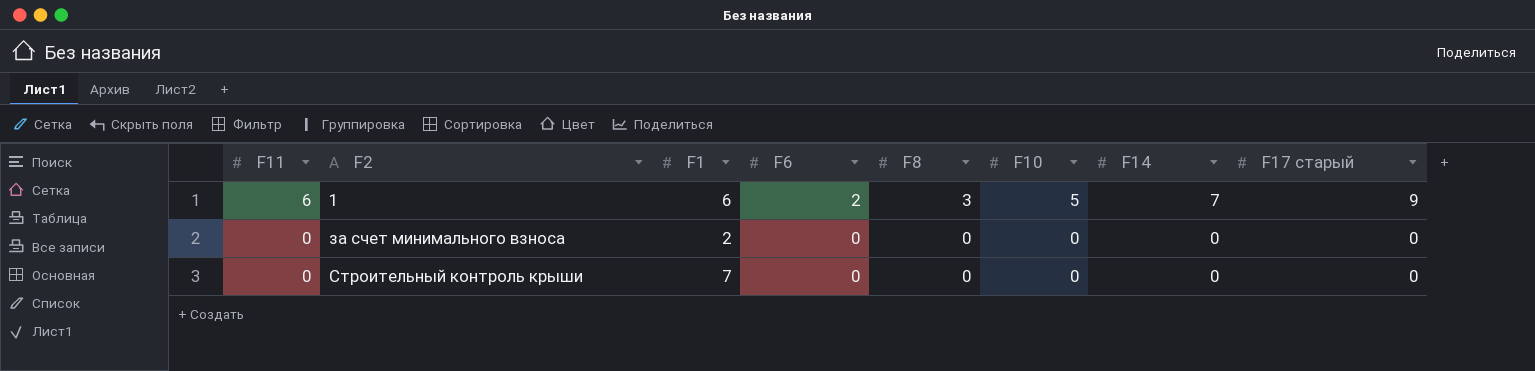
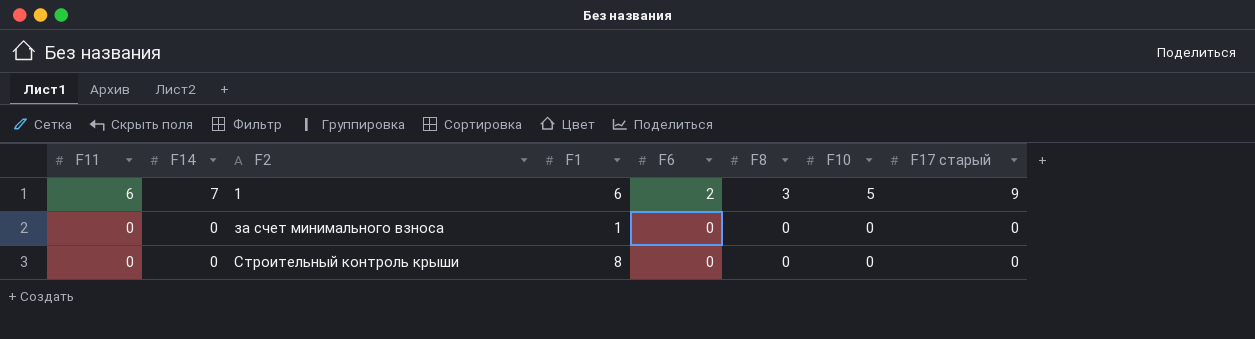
column F14 | position: 7 -> 2
за счет минимального взноса | F1: 2 -> 1
Строительный контроль крыши | F1: 7 -> 8

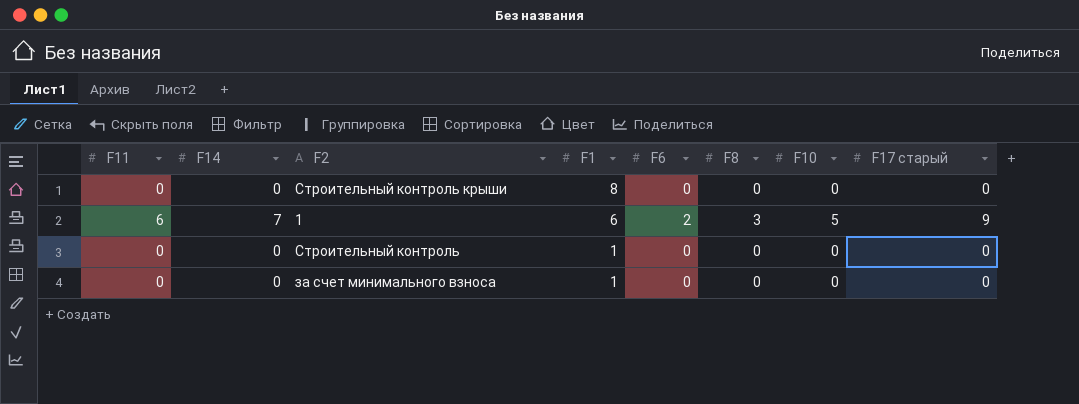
row order: F11 descending -> F1 descending
row Строительный контроль: none -> 0 | 0 | 1 | 0 | 0 | 0 | 0

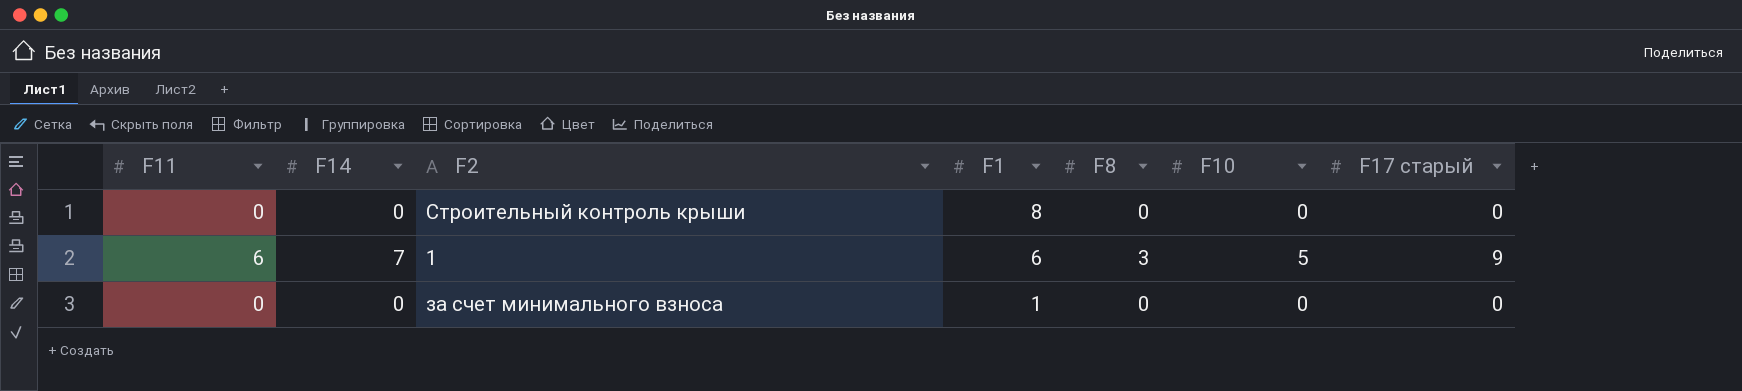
column F6 | position: 5 -> none
row Строительный контроль: 0 | 0 | 1 | 0 | 0 | 0 | 0 -> none

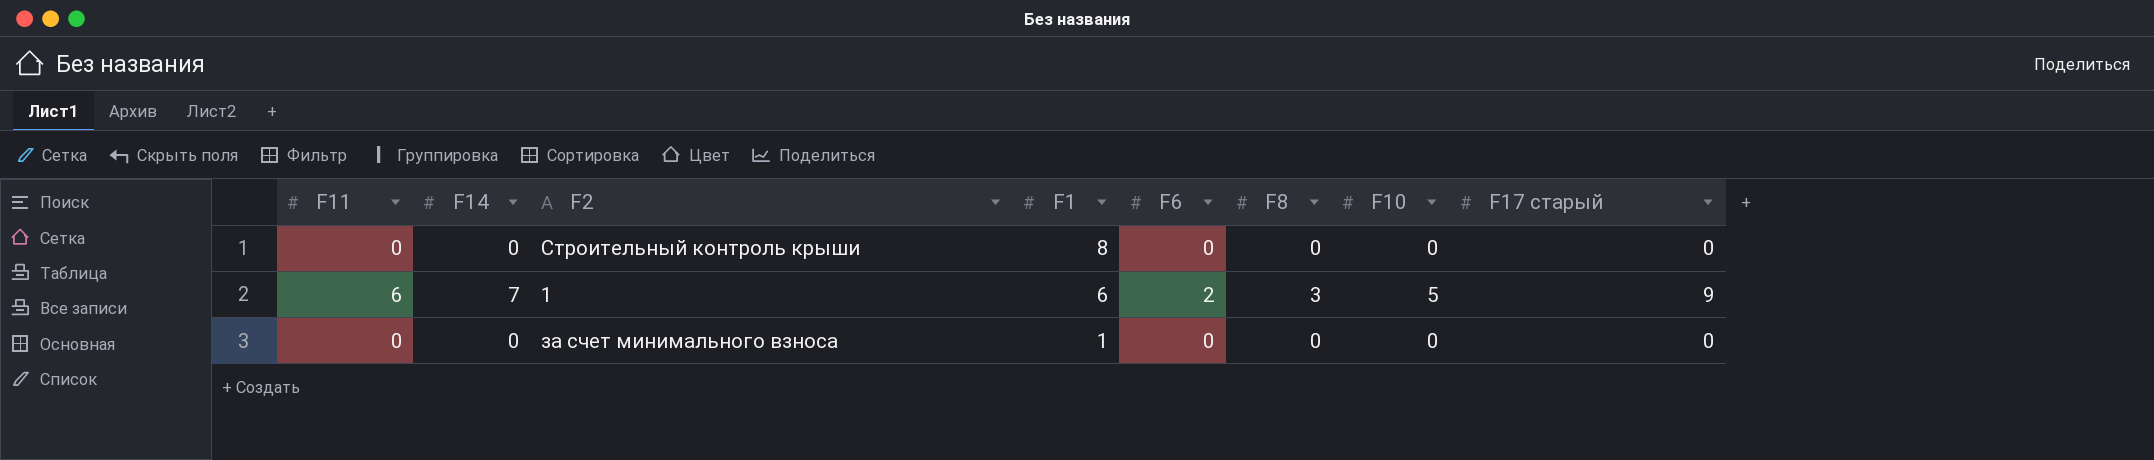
column F6 | position: none -> 5

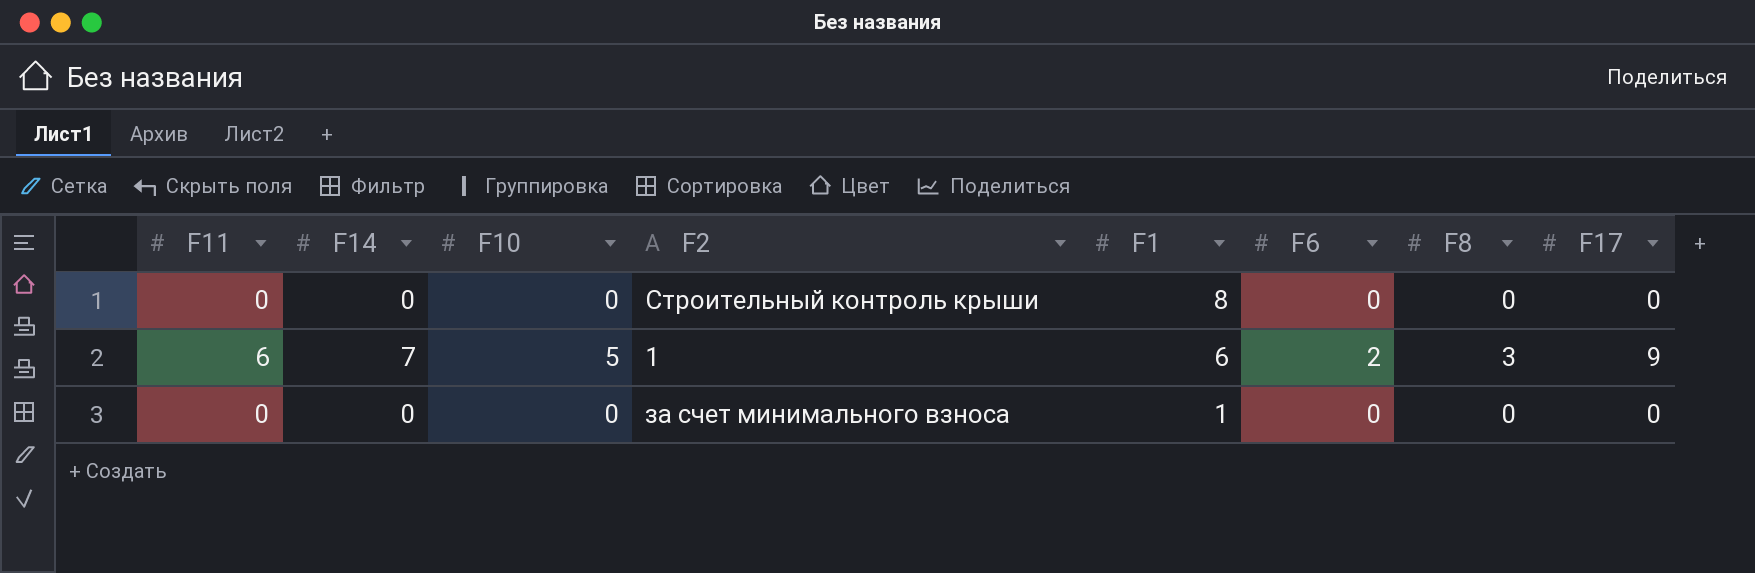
column F10 | position: 7 -> 3
column name: F17 старый -> F17

